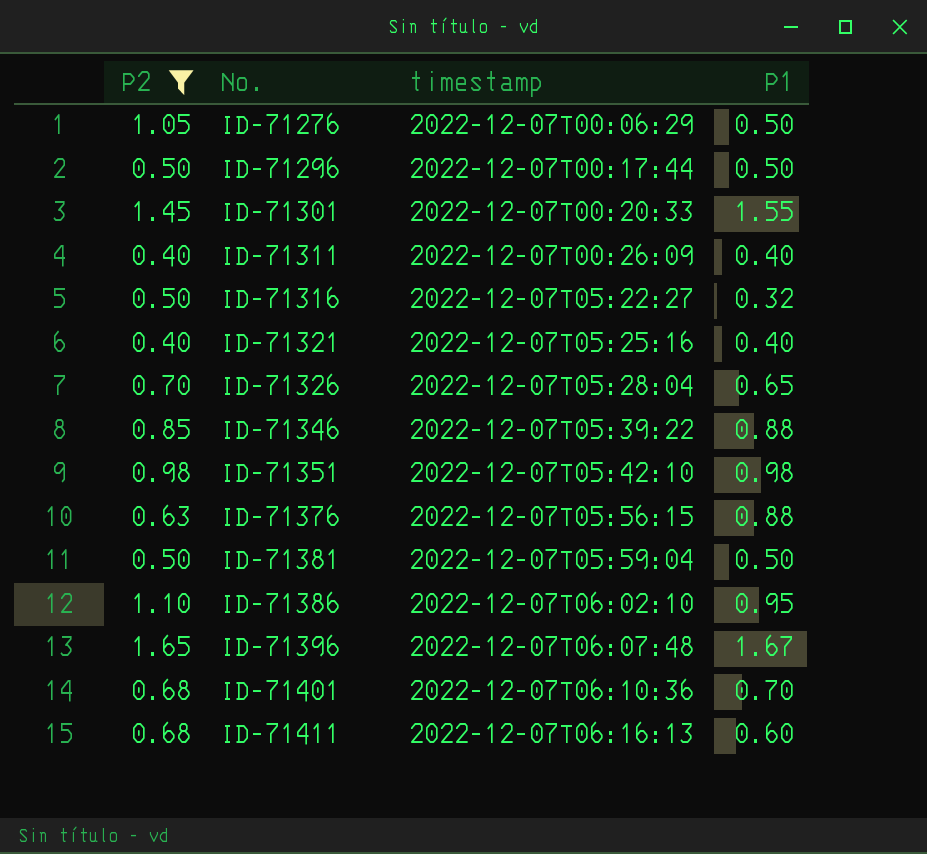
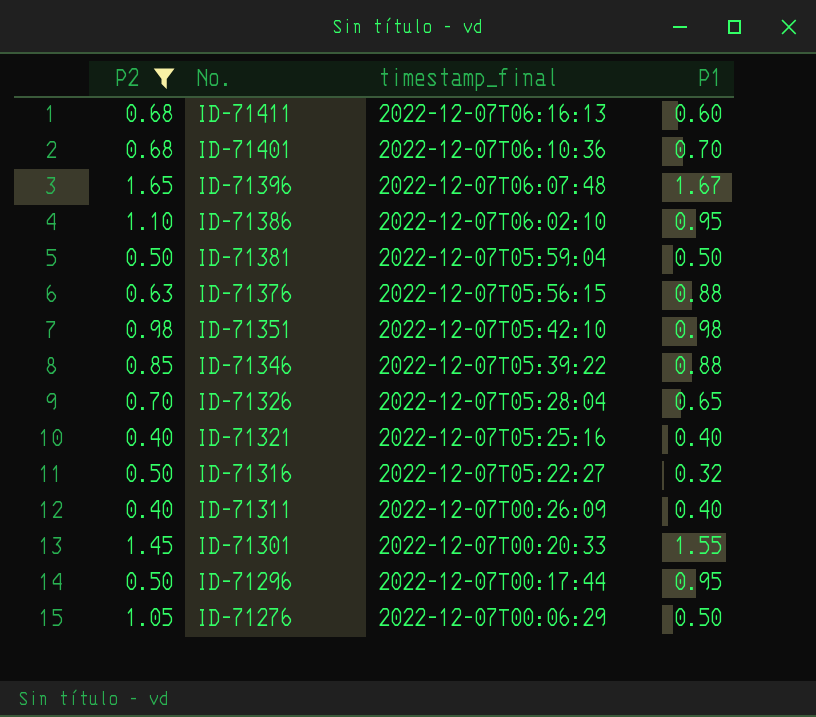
row order: No. ascending -> No. descending
column name: timestamp -> timestamp_final
ID-71296 | P1: 0.50 -> 0.95

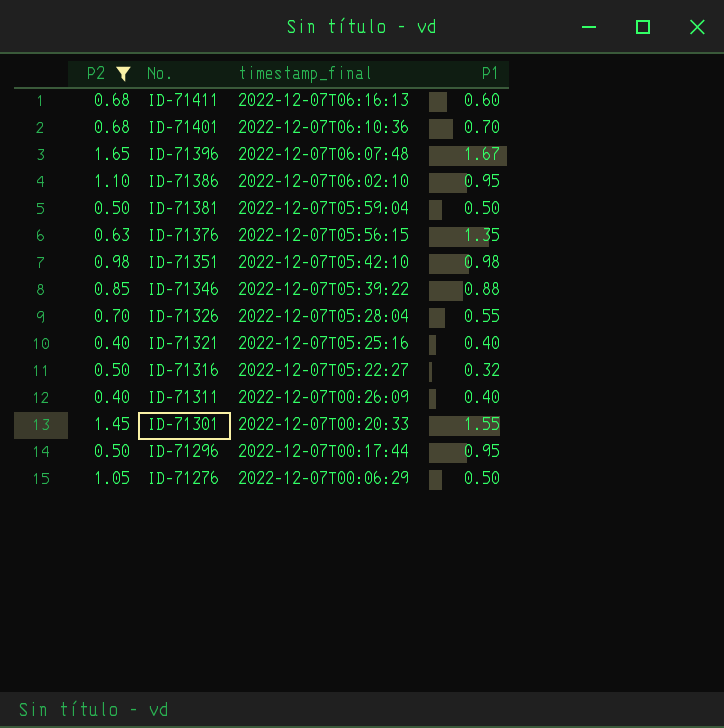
ID-71376 | P1: 0.88 -> 1.35
ID-71326 | P1: 0.65 -> 0.55

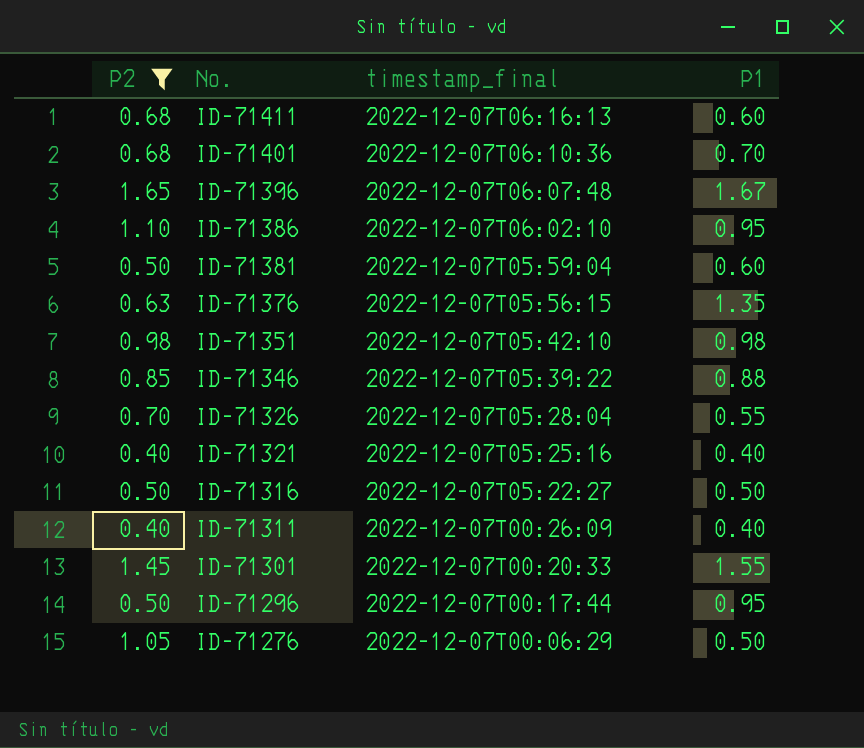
ID-71381 | P1: 0.50 -> 0.60
ID-71316 | P1: 0.32 -> 0.50

